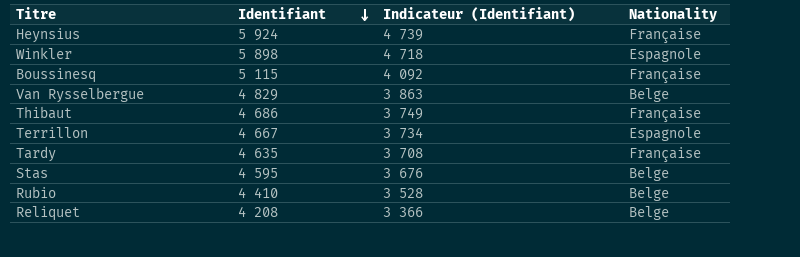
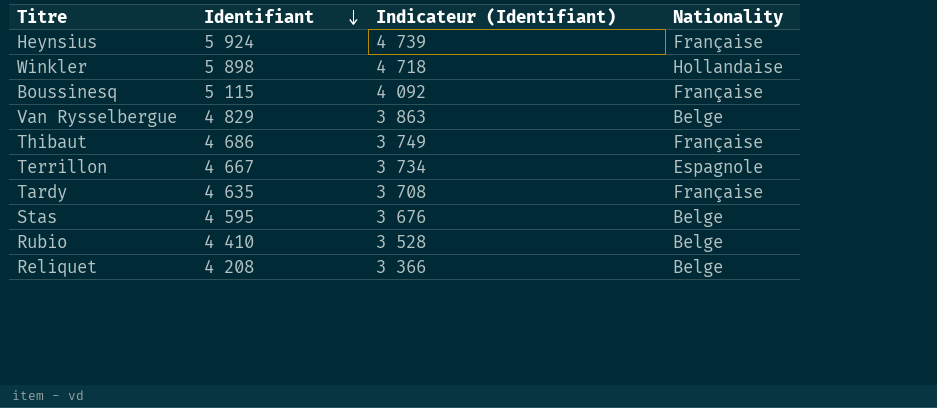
Winkler | Nationality: Espagnole -> Hollandaise

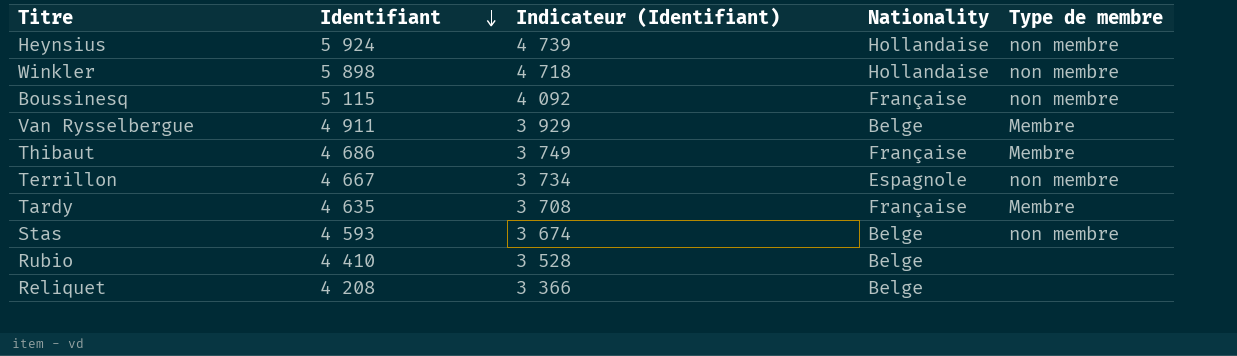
column Type de membre | position: none -> 5
Heynsius | Nationality: Française -> Hollandaise
Van Rysselbergue | Identifiant: 4 829 -> 4 911
Van Rysselbergue | Indicateur (Identifiant): 3 863 -> 3 929
Stas | Identifiant: 4 595 -> 4 593
Stas | Indicateur (Identifiant): 3 676 -> 3 674

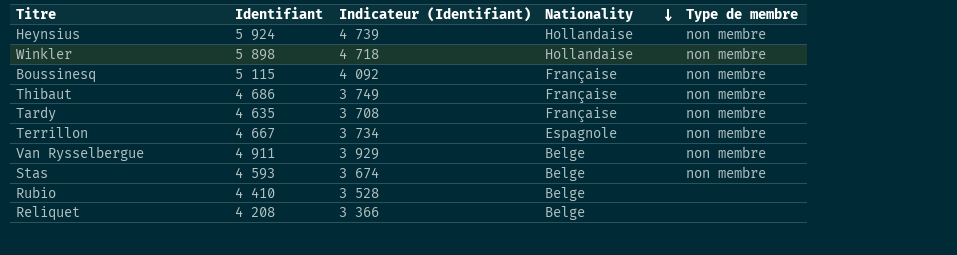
row order: Identifiant descending -> Nationality descending
Thibaut | Type de membre: Membre -> non membre
Tardy | Type de membre: Membre -> non membre
Van Rysselbergue | Type de membre: Membre -> non membre

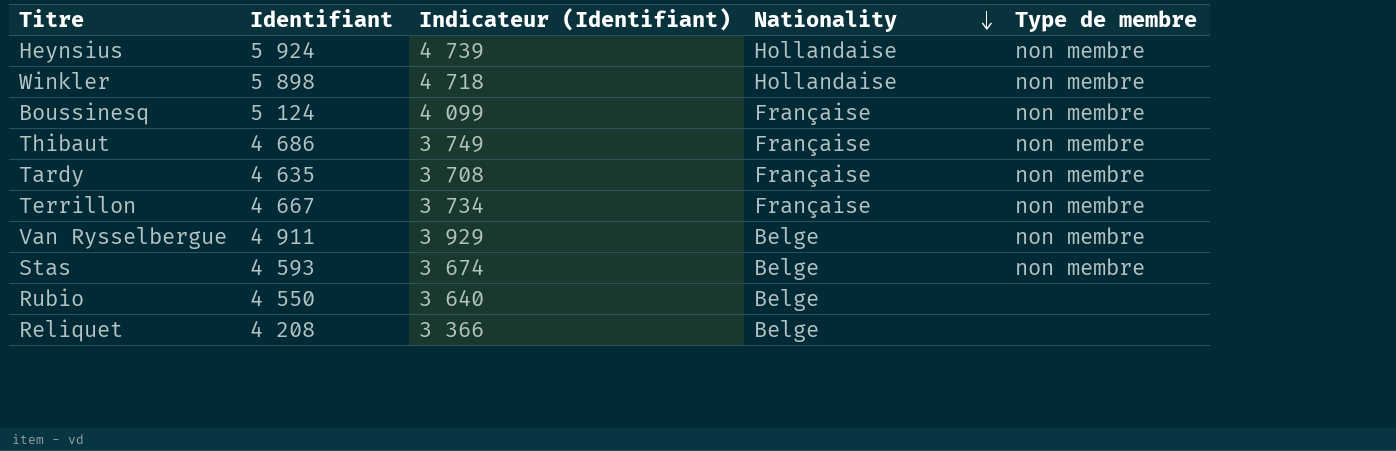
Boussinesq | Identifiant: 5 115 -> 5 124
Boussinesq | Indicateur (Identifiant): 4 092 -> 4 099
Terrillon | Nationality: Espagnole -> Française
Rubio | Identifiant: 4 410 -> 4 550
Rubio | Indicateur (Identifiant): 3 528 -> 3 640

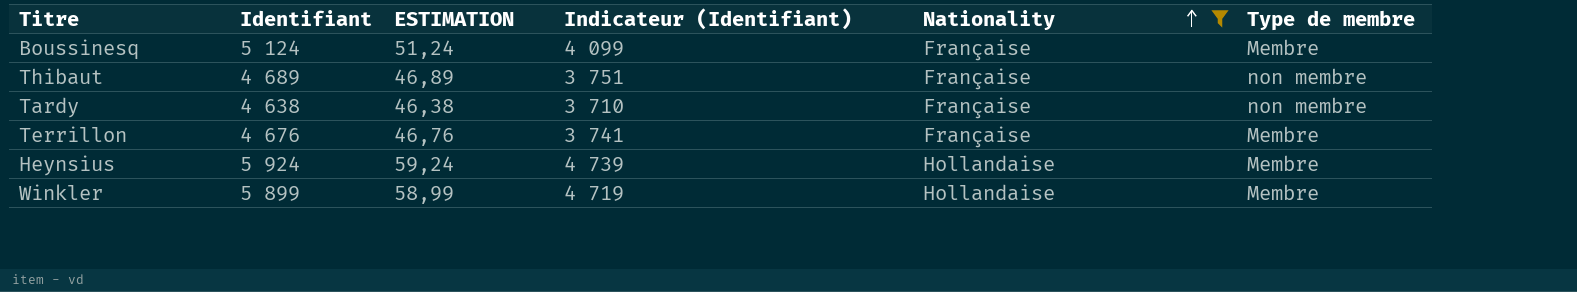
filter: none -> Nationality != Belge
row order: Nationality descending -> Nationality ascending
column ESTIMATION | formula: none -> [Identifiant] * 0,01
Boussinesq | Type de membre: non membre -> Membre
Thibaut | Identifiant: 4 686 -> 4 689
Thibaut | Indicateur (Identifiant): 3 749 -> 3 751
Tardy | Identifiant: 4 635 -> 4 638
Tardy | Indicateur (Identifiant): 3 708 -> 3 710
Terrillon | Identifiant: 4 667 -> 4 676
Terrillon | Indicateur (Identifiant): 3 734 -> 3 741
Terrillon | Type de membre: non membre -> Membre
Heynsius | Type de membre: non membre -> Membre
Winkler | Identifiant: 5 898 -> 5 899
Winkler | Indicateur (Identifiant): 4 718 -> 4 719
Winkler | Type de membre: non membre -> Membre

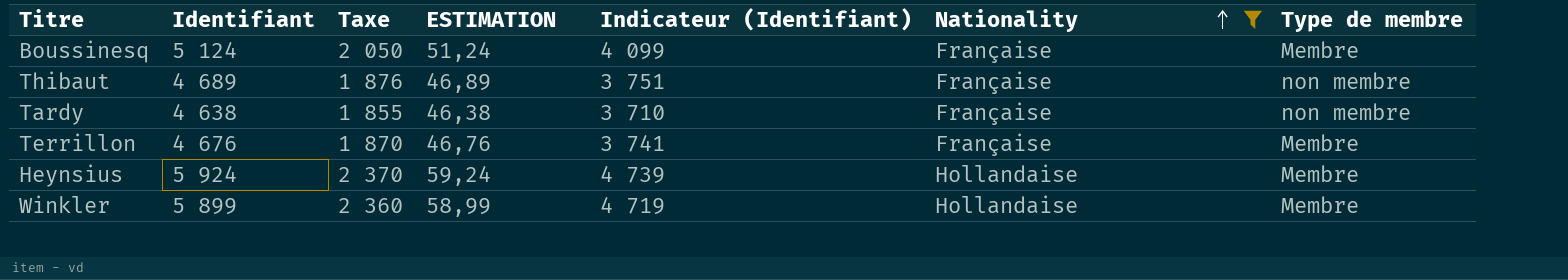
column Taxe | formula: none -> [Identifiant] * 0,4

